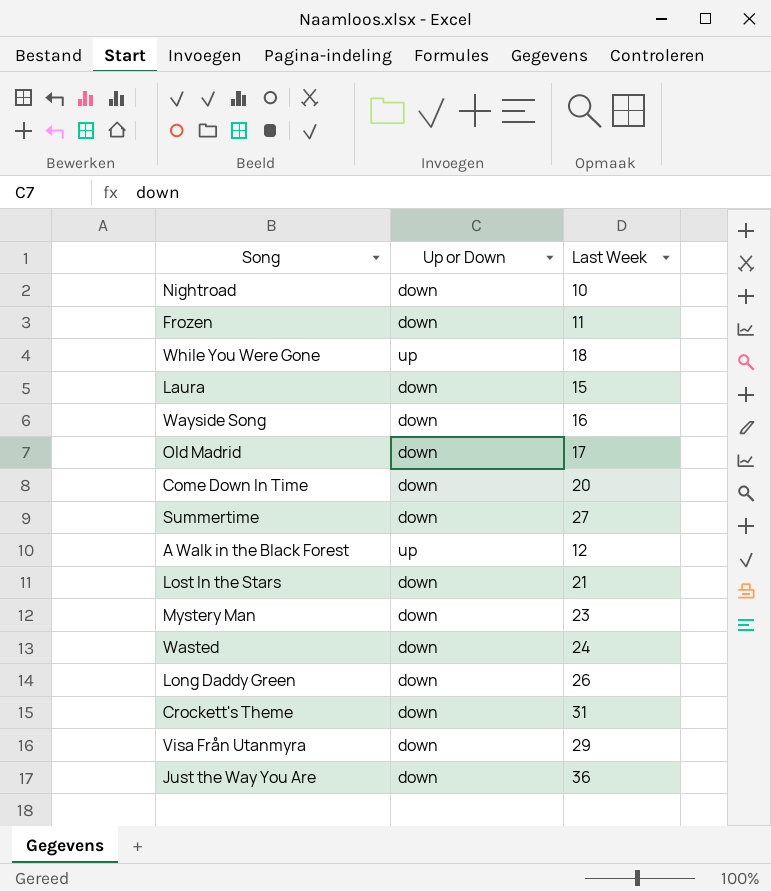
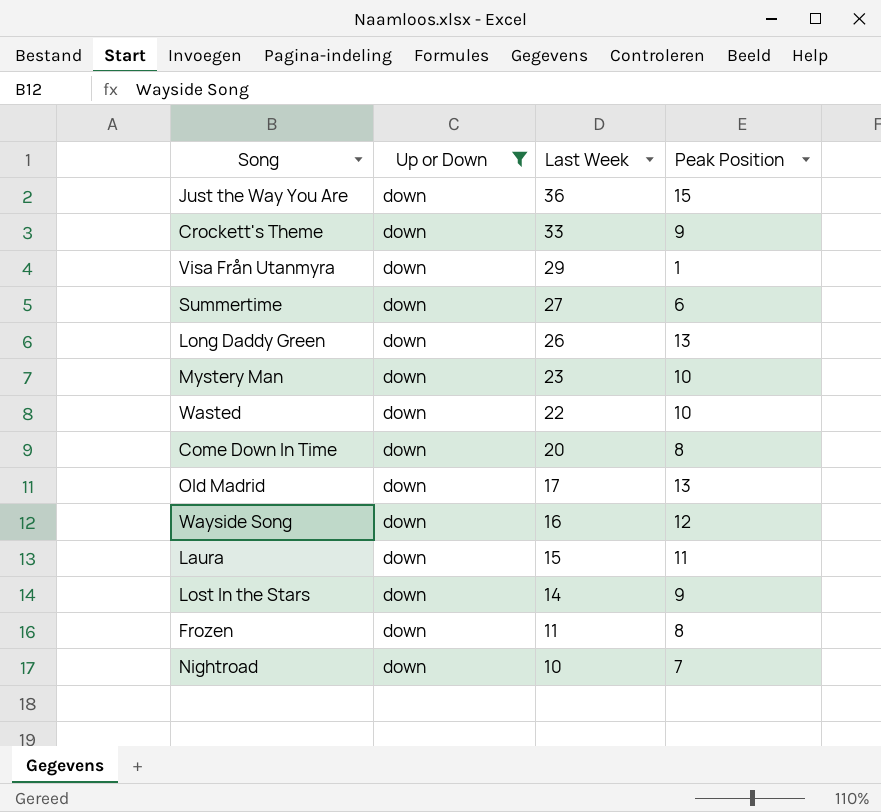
filter: none -> Up or Down = down
row order: none -> Last Week descending
column Peak Position | position: none -> 4
Crockett's Theme | Last Week: 31 -> 33
Wasted | Last Week: 24 -> 22
Lost In the Stars | Last Week: 21 -> 14

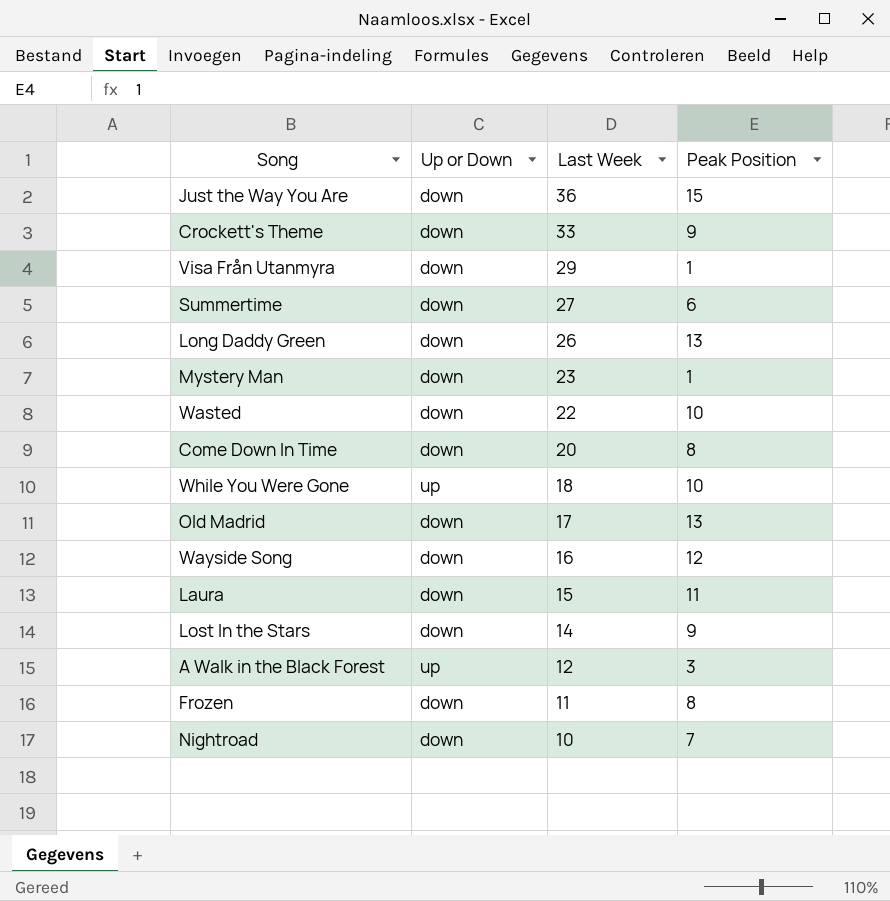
filter: Up or Down = down -> none
Mystery Man | Peak Position: 10 -> 1

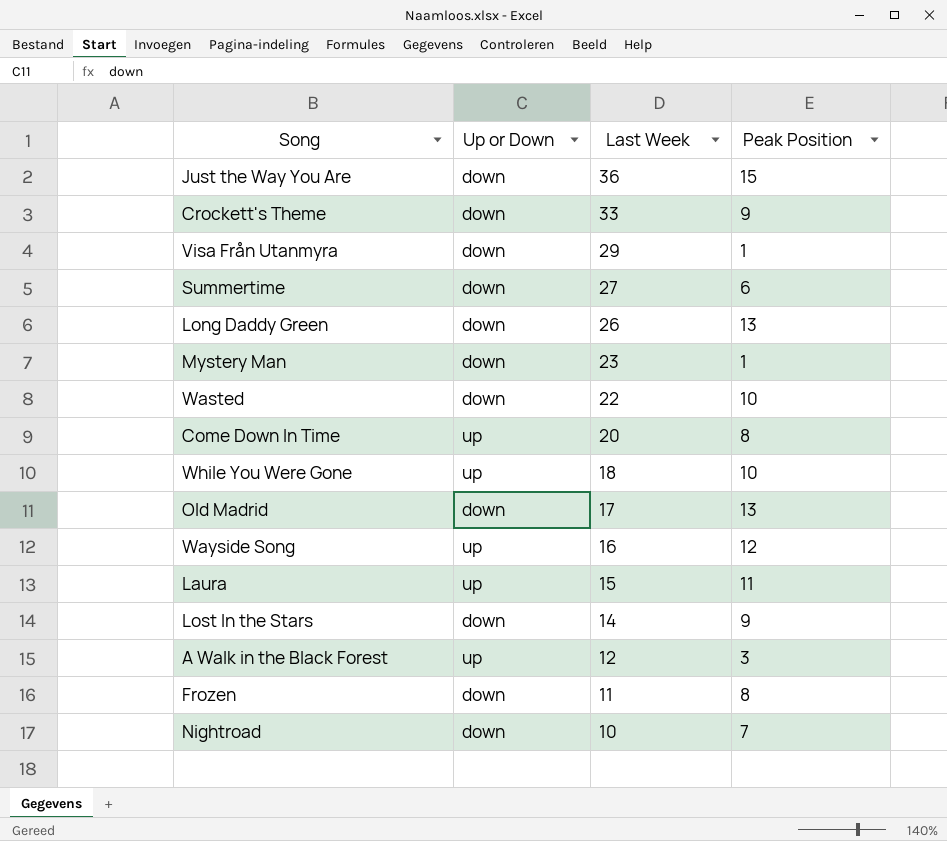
Come Down In Time | Up or Down: down -> up
Wayside Song | Up or Down: down -> up
Laura | Up or Down: down -> up

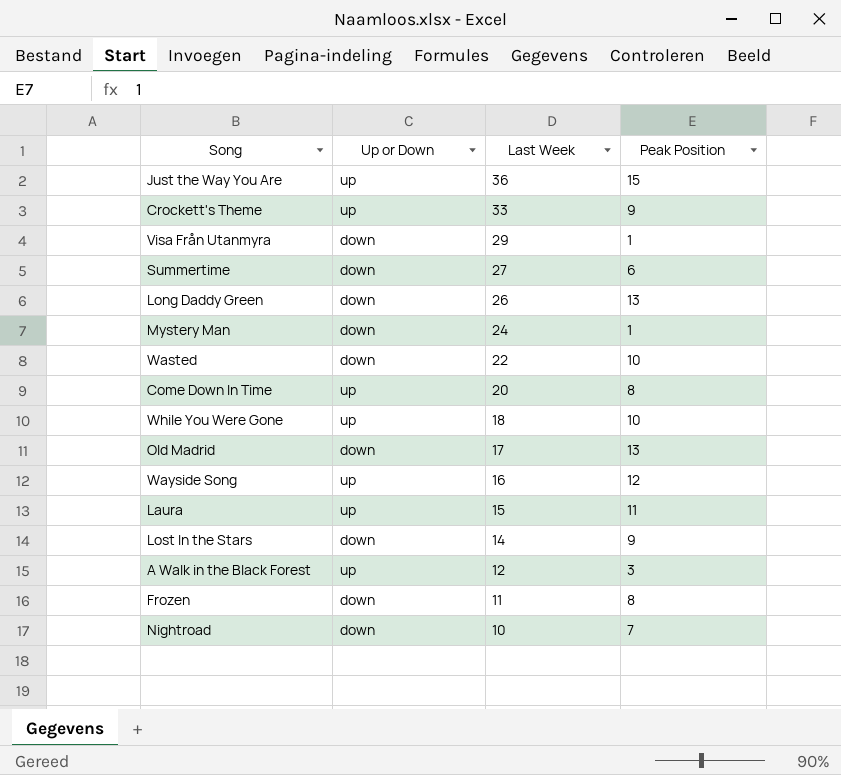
Just the Way You Are | Up or Down: down -> up
Crockett's Theme | Up or Down: down -> up
Mystery Man | Last Week: 23 -> 24

